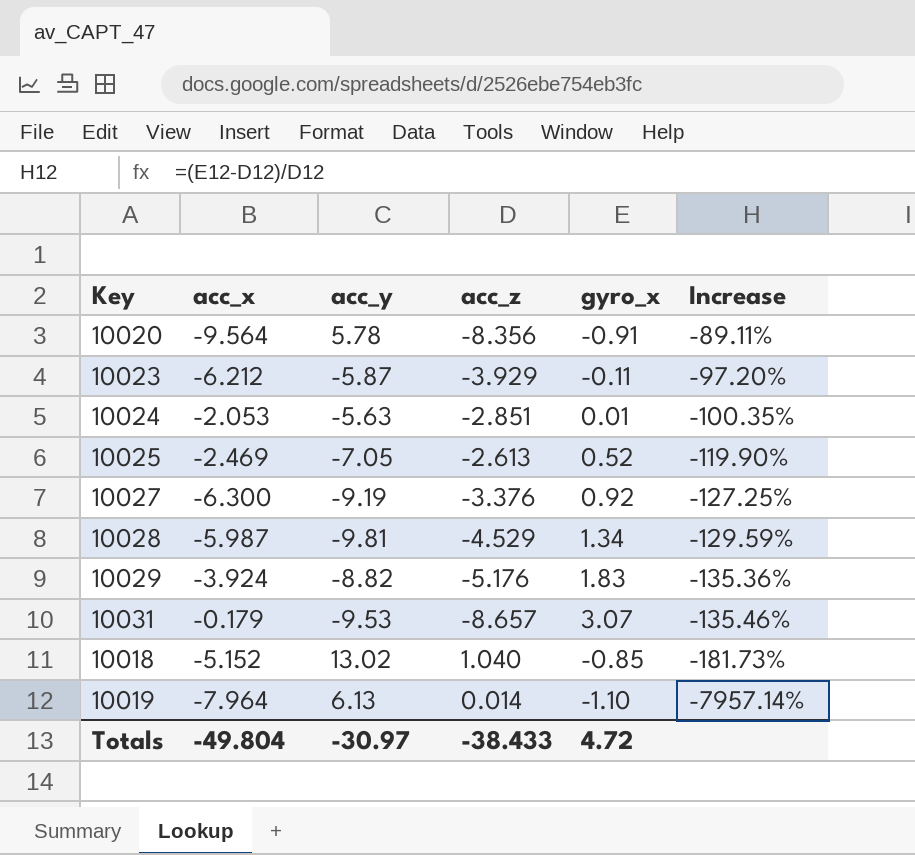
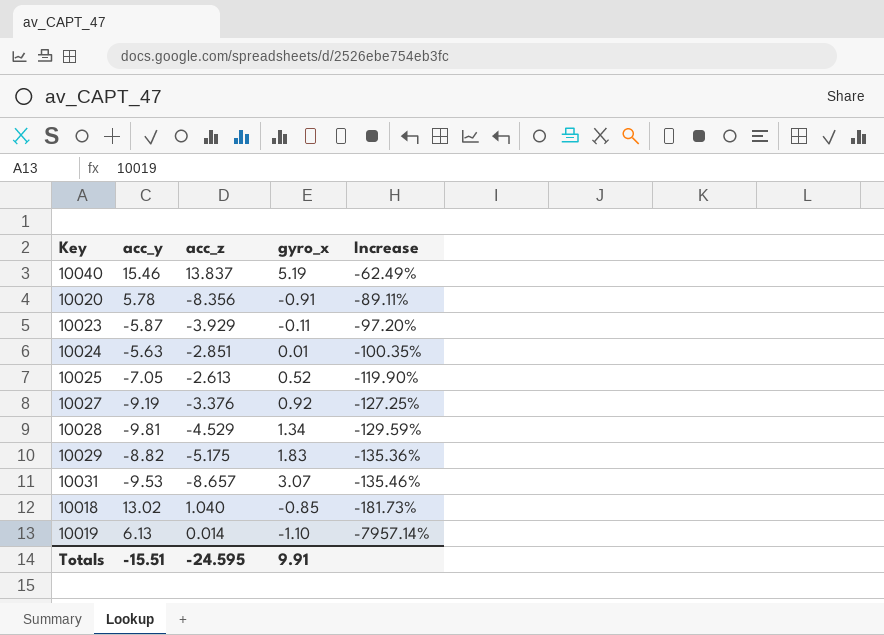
column acc_x | position: 2 -> none
row 10040: none -> 15.46 | 13.837 | 5.19 | -62.49%
10029 | acc_z: -5.176 -> -5.175
Totals | acc_y: -30.97 -> -15.51
Totals | acc_z: -38.433 -> -24.595
Totals | gyro_x: 4.72 -> 9.91

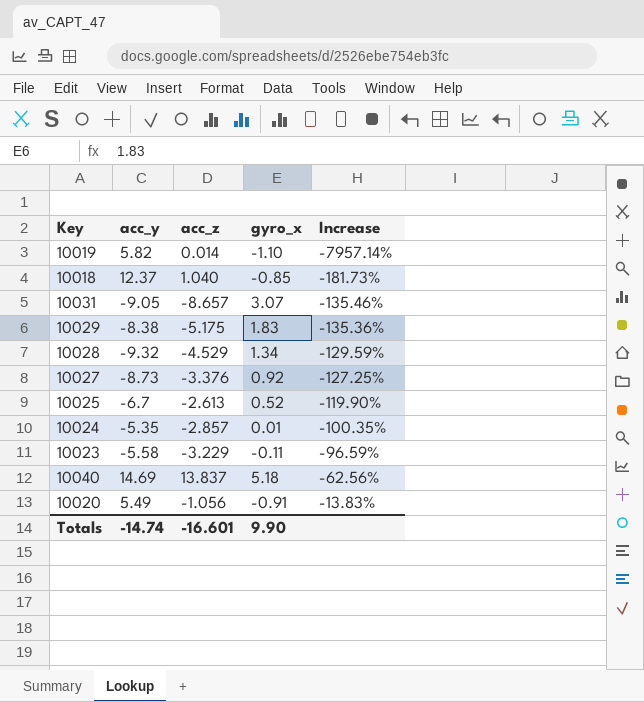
row order: Increase descending -> Increase ascending
10019 | acc_y: 6.13 -> 5.82
10018 | acc_y: 13.02 -> 12.37
10031 | acc_y: -9.53 -> -9.05
10029 | acc_y: -8.82 -> -8.38
10028 | acc_y: -9.81 -> -9.32
10027 | acc_y: -9.19 -> -8.73
10025 | acc_y: -7.05 -> -6.7
10024 | acc_y: -5.63 -> -5.35
10024 | acc_z: -2.851 -> -2.857
10023 | acc_y: -5.87 -> -5.58
10023 | acc_z: -3.929 -> -3.229
10023 | Increase: -97.20% -> -96.59%
10040 | acc_y: 15.46 -> 14.69
10040 | gyro_x: 5.19 -> 5.18
10040 | Increase: -62.49% -> -62.56%
10020 | acc_y: 5.78 -> 5.49
10020 | acc_z: -8.356 -> -1.056
10020 | Increase: -89.11% -> -13.83%
Totals | acc_y: -15.51 -> -14.74
Totals | acc_z: -24.595 -> -16.601
Totals | gyro_x: 9.91 -> 9.90

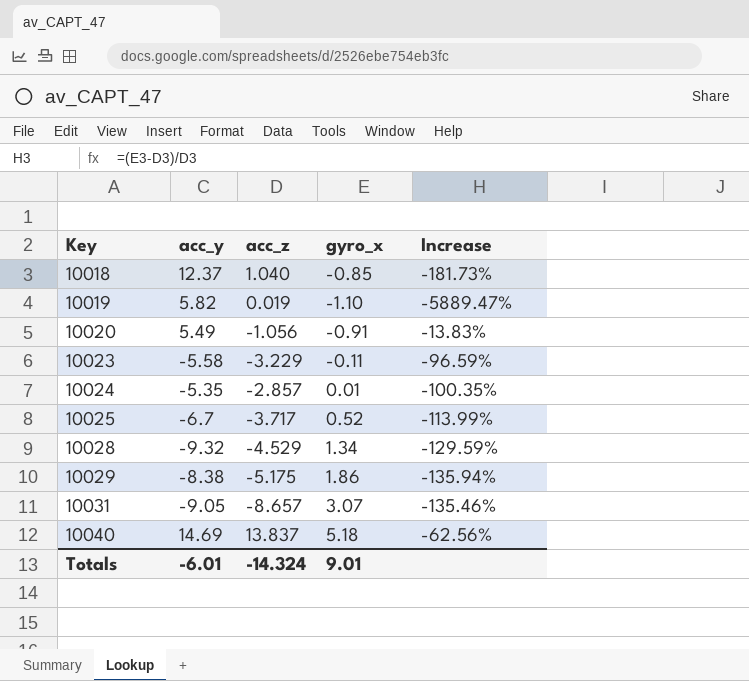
row order: Increase ascending -> Key ascending
row 10027: -8.73 | -3.376 | 0.92 | -127.25% -> none
10019 | acc_z: 0.014 -> 0.019
10019 | Increase: -7957.14% -> -5889.47%
10025 | acc_z: -2.613 -> -3.717
10025 | Increase: -119.90% -> -113.99%
10029 | gyro_x: 1.83 -> 1.86
10029 | Increase: -135.36% -> -135.94%
Totals | acc_y: -14.74 -> -6.01
Totals | acc_z: -16.601 -> -14.324
Totals | gyro_x: 9.90 -> 9.01

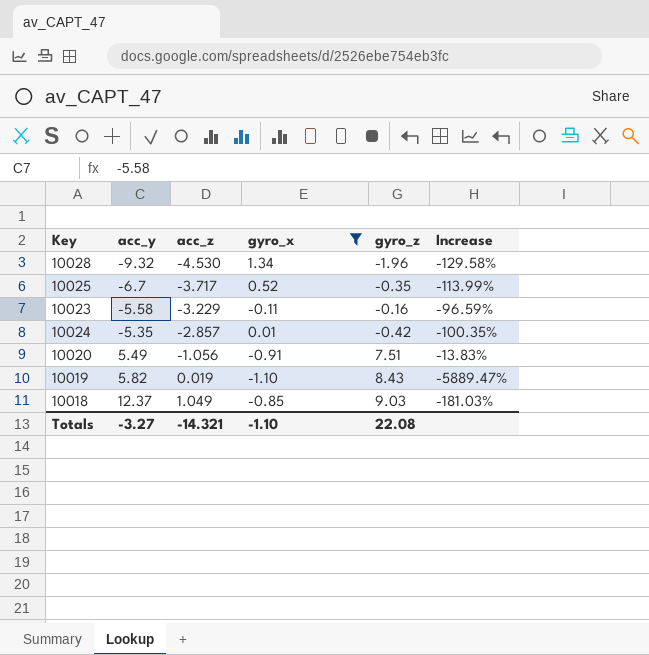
filter: none -> gyro_x <= 1.34
row order: Key ascending -> acc_y ascending
column gyro_z | position: none -> 5
10028 | acc_z: -4.529 -> -4.530
10028 | Increase: -129.59% -> -129.58%
10018 | acc_z: 1.040 -> 1.049
10018 | Increase: -181.73% -> -181.03%
Totals | acc_y: -6.01 -> -3.27
Totals | acc_z: -14.324 -> -14.321
Totals | gyro_x: 9.01 -> -1.10

